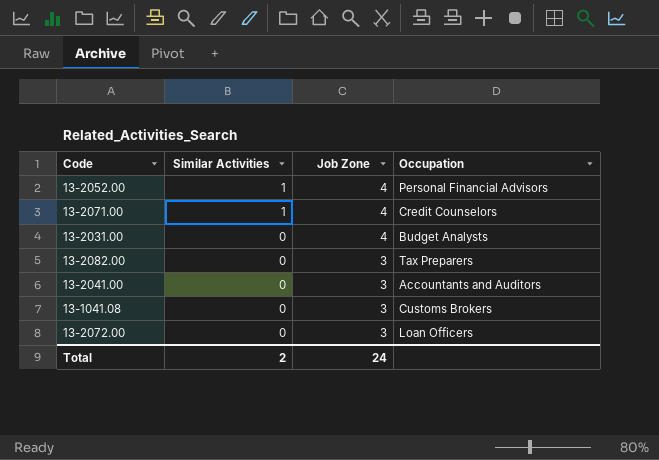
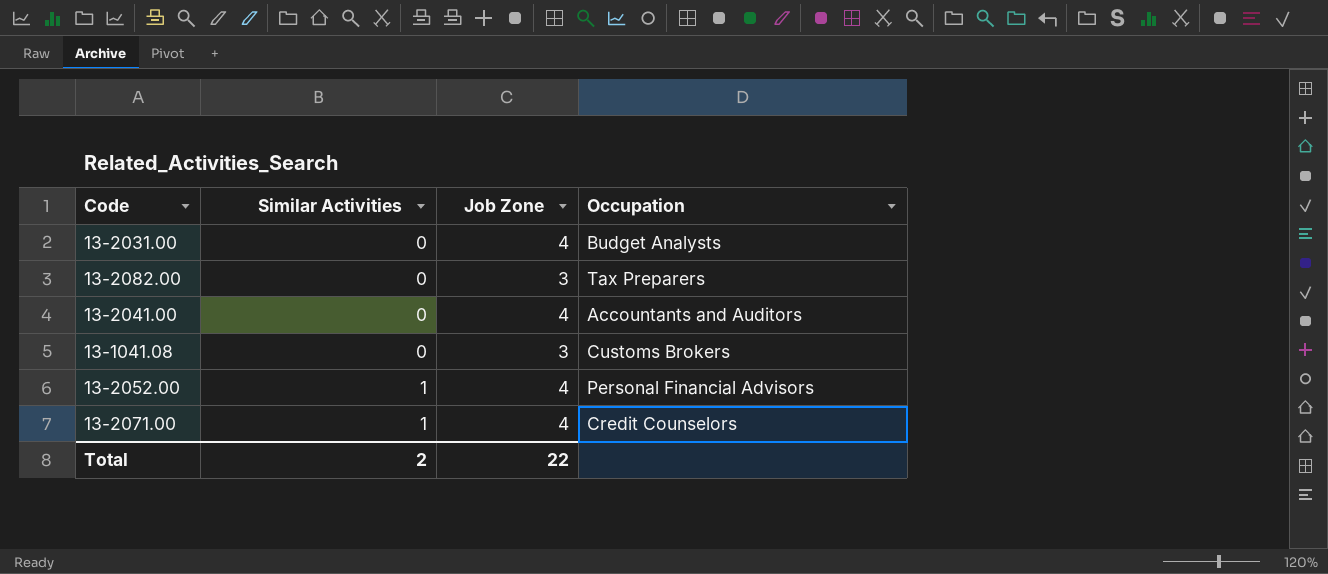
row order: Similar Activities descending -> Similar Activities ascending
row 13-2072.00: 0 | 3 | Loan Officers -> none
13-2041.00 | Job Zone: 3 -> 4
Total | Job Zone: 24 -> 22

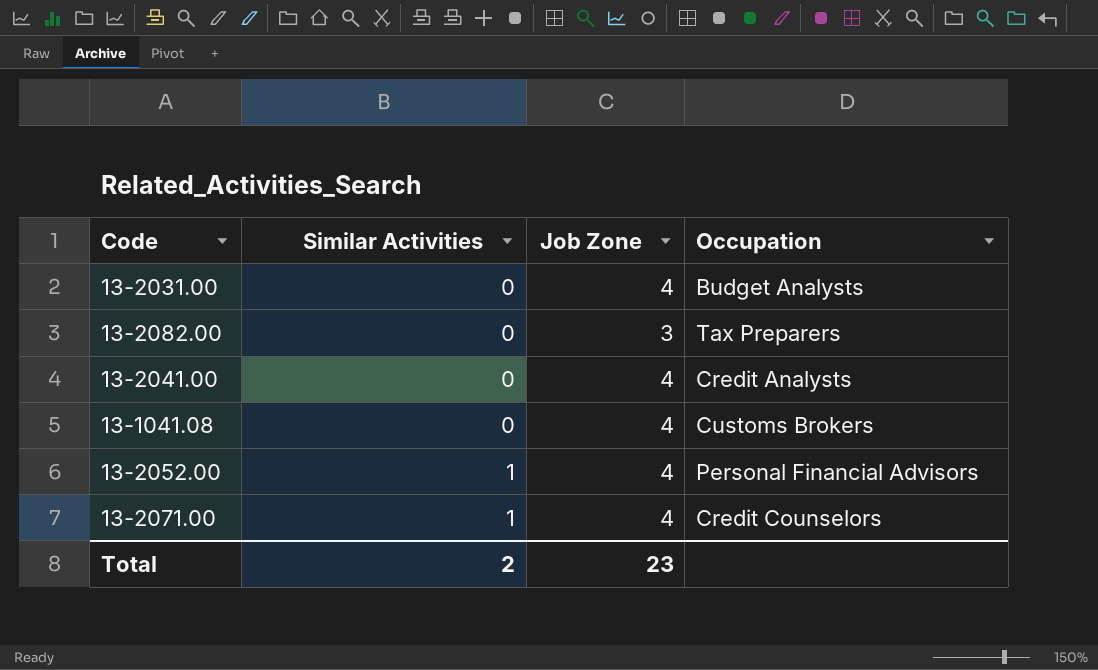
13-2041.00 | Occupation: Accountants and Auditors -> Credit Analysts
13-1041.08 | Job Zone: 3 -> 4
Total | Job Zone: 22 -> 23

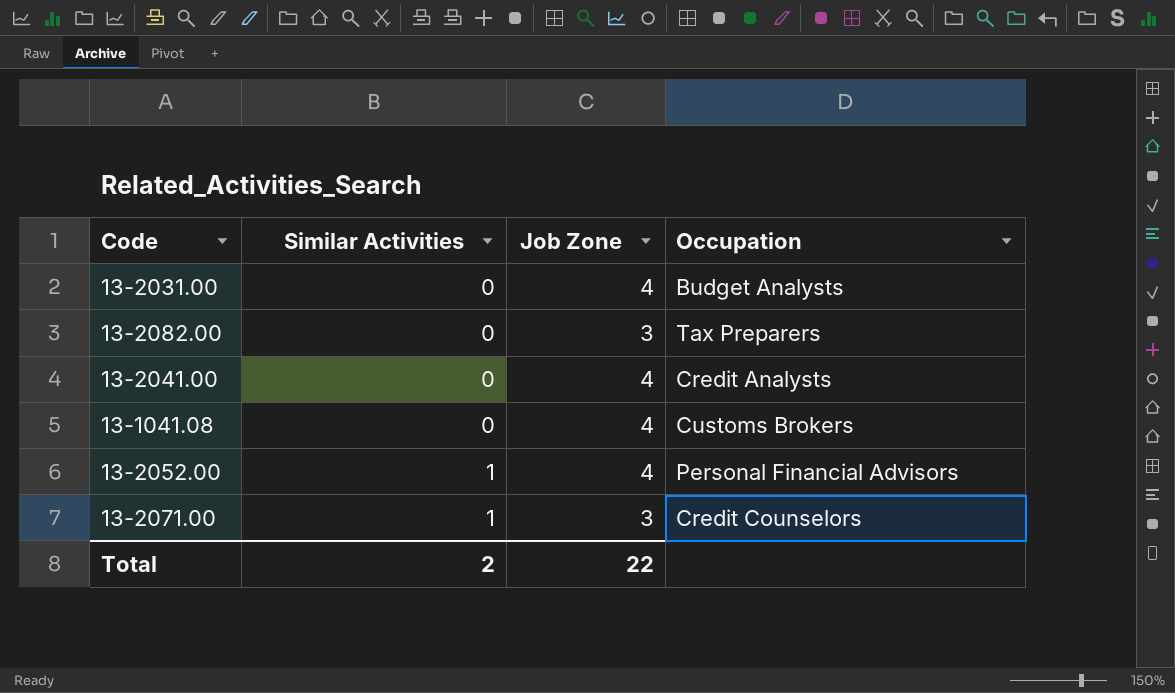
13-2071.00 | Job Zone: 4 -> 3
Total | Job Zone: 23 -> 22

